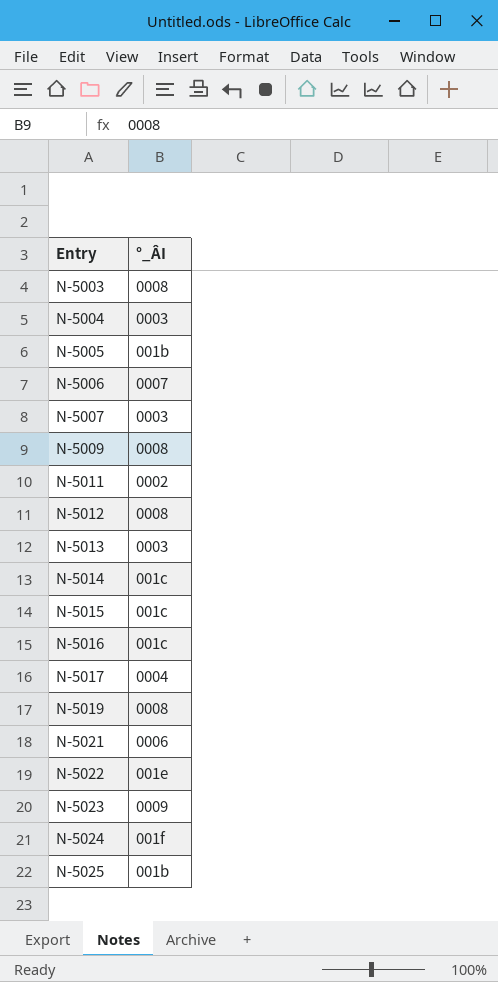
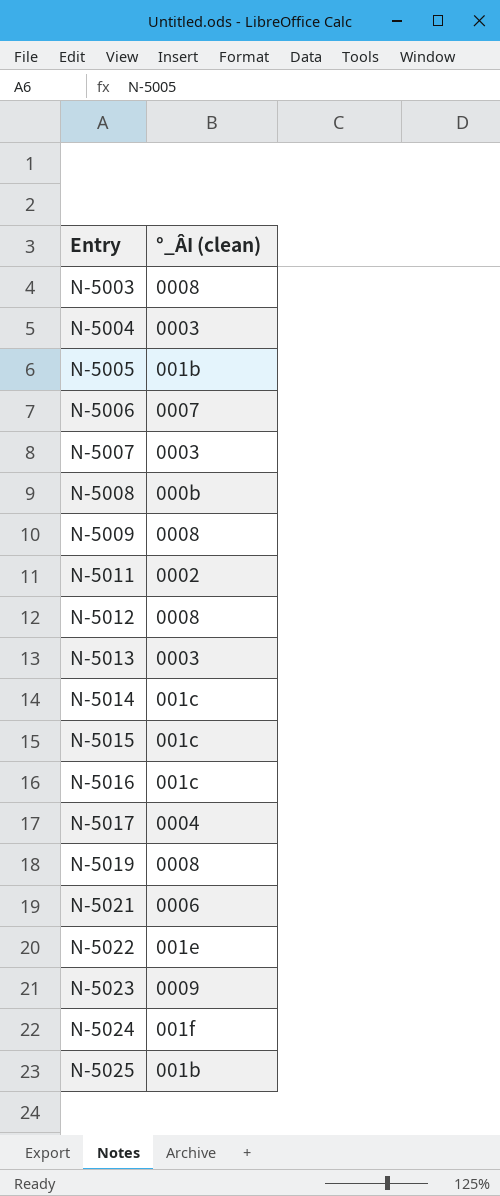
column name: °_ÂI -> °_ÂI (clean)
row N-5008: none -> 000b

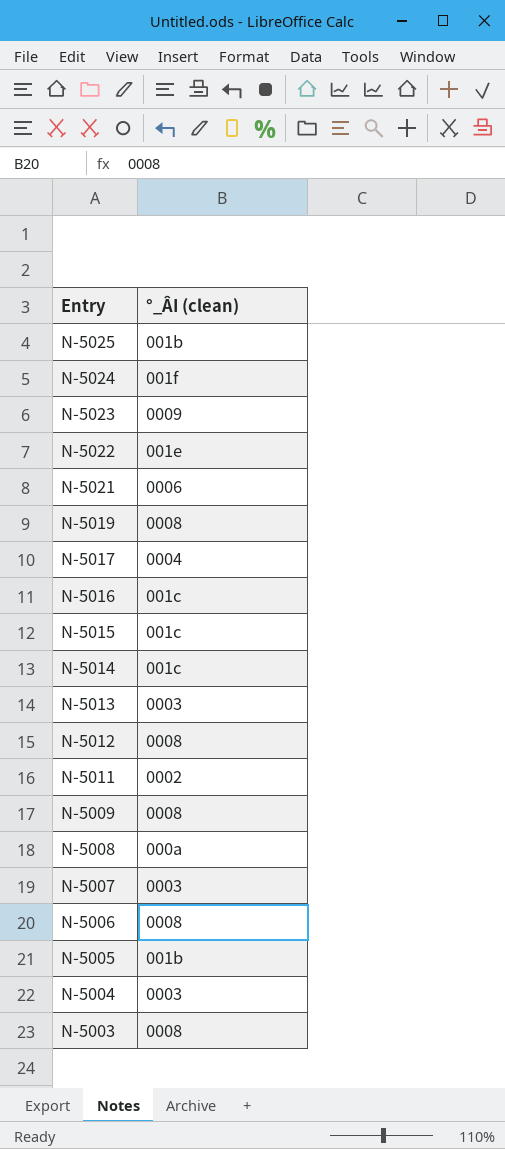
row order: Entry ascending -> Entry descending
N-5008 | °_ÂI (clean): 000b -> 000a
N-5006 | °_ÂI (clean): 0007 -> 0008

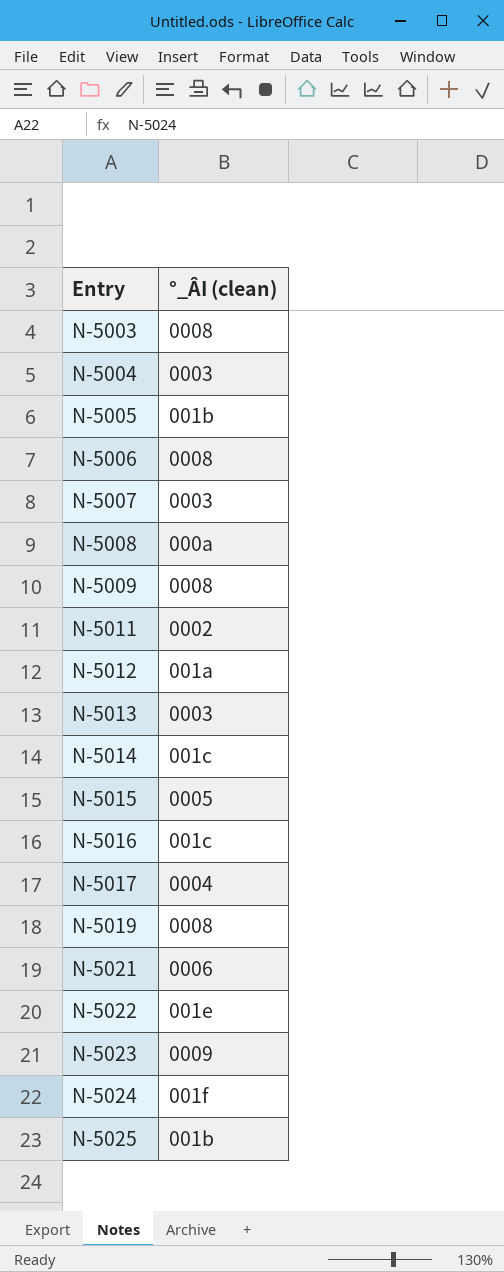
row order: Entry descending -> Entry ascending
N-5012 | °_ÂI (clean): 0008 -> 001a
N-5015 | °_ÂI (clean): 001c -> 0005

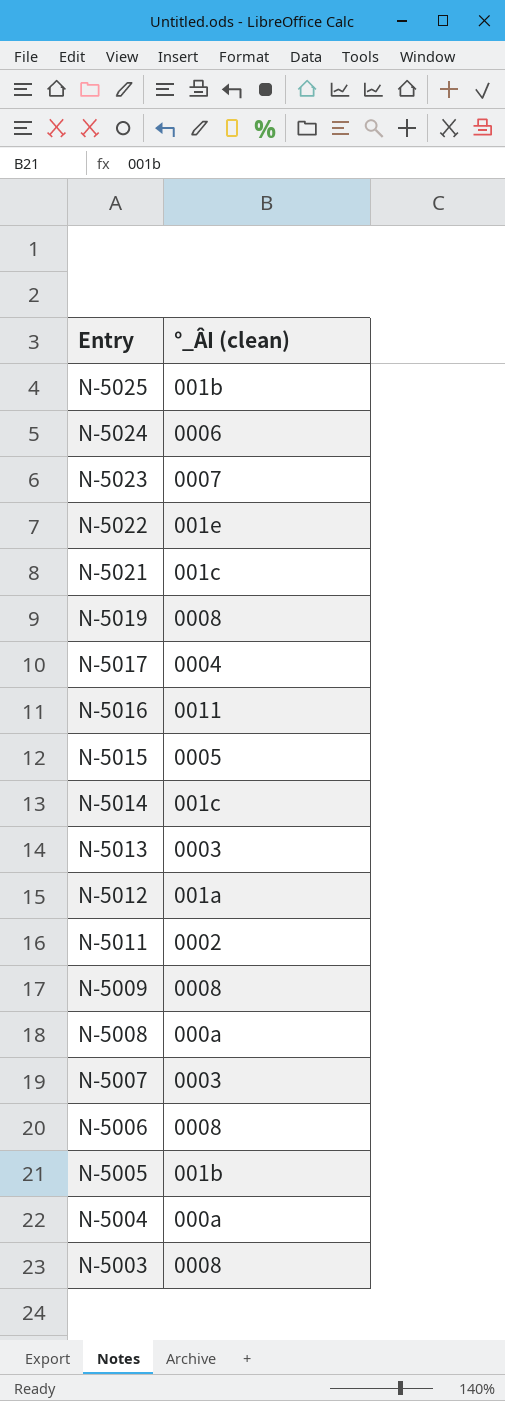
row order: Entry ascending -> Entry descending
N-5024 | °_ÂI (clean): 001f -> 0006
N-5023 | °_ÂI (clean): 0009 -> 0007
N-5021 | °_ÂI (clean): 0006 -> 001c
N-5016 | °_ÂI (clean): 001c -> 0011
N-5004 | °_ÂI (clean): 0003 -> 000a

